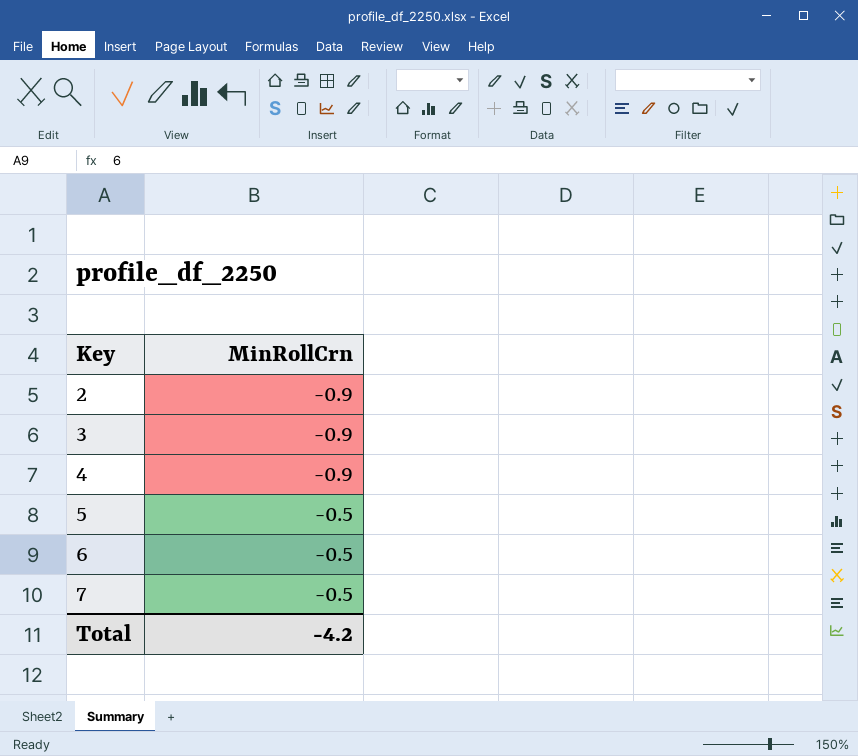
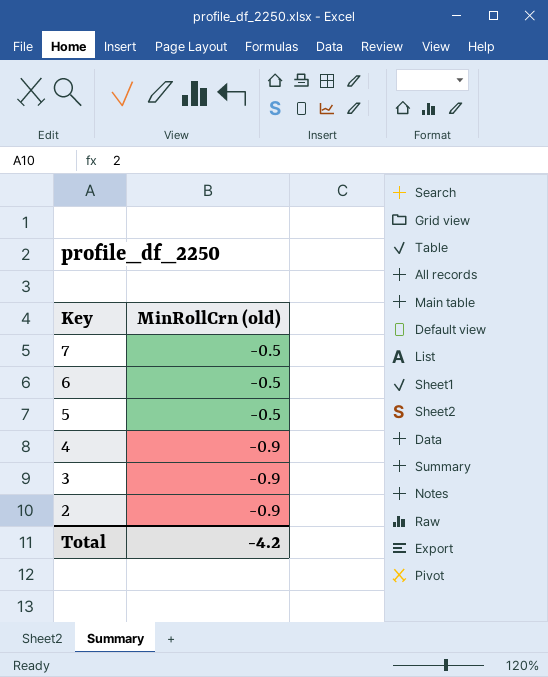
row order: Key ascending -> Key descending
column name: MinRollCrn -> MinRollCrn (old)

